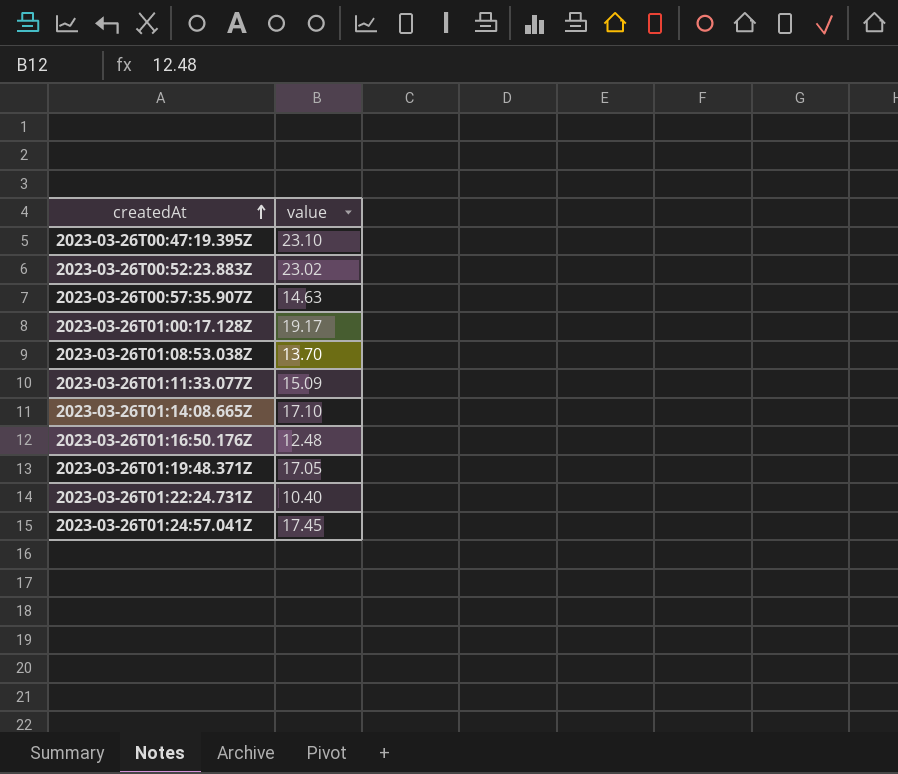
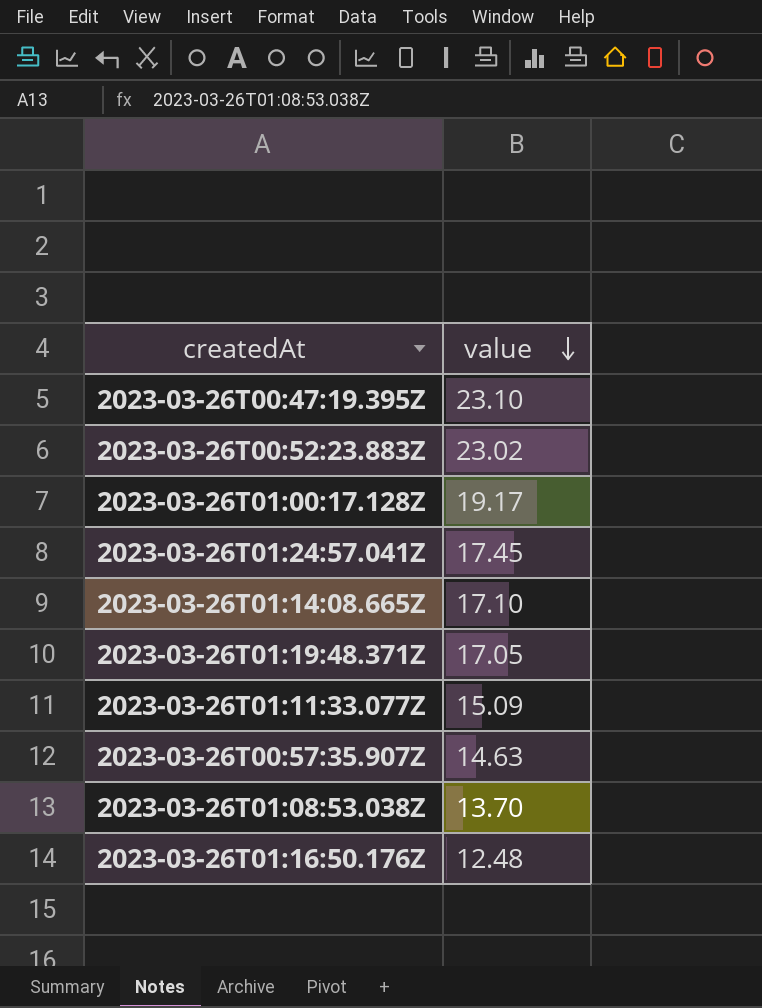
row order: createdAt ascending -> value descending
row 2023-03-26T01:22:24.731Z: 10.40 -> none

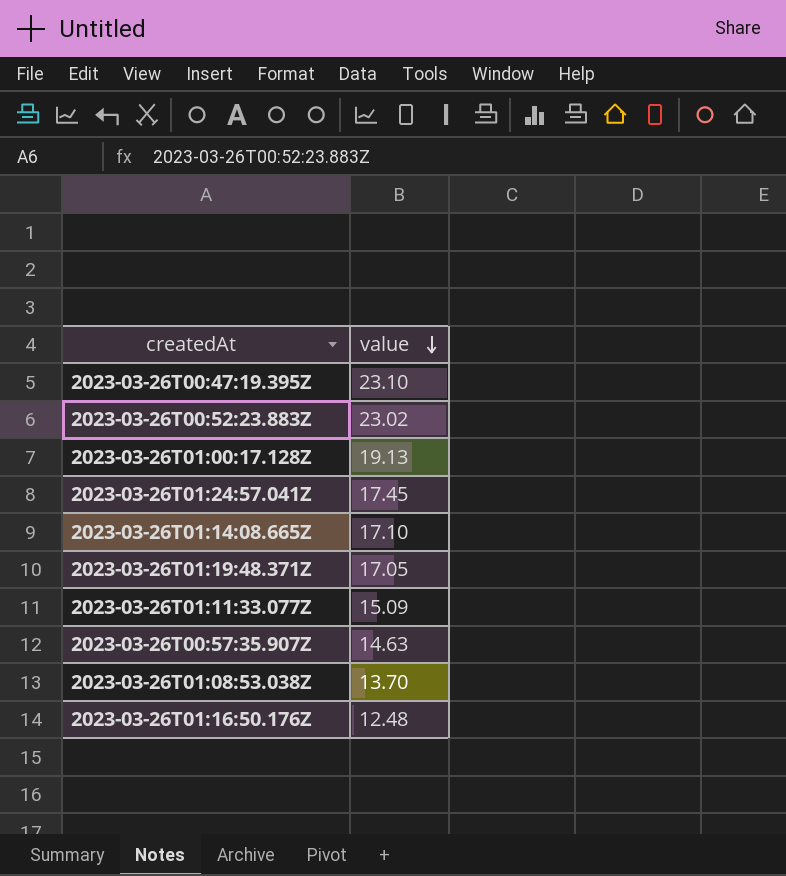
2023-03-26T01:00:17.128Z | value: 19.17 -> 19.13

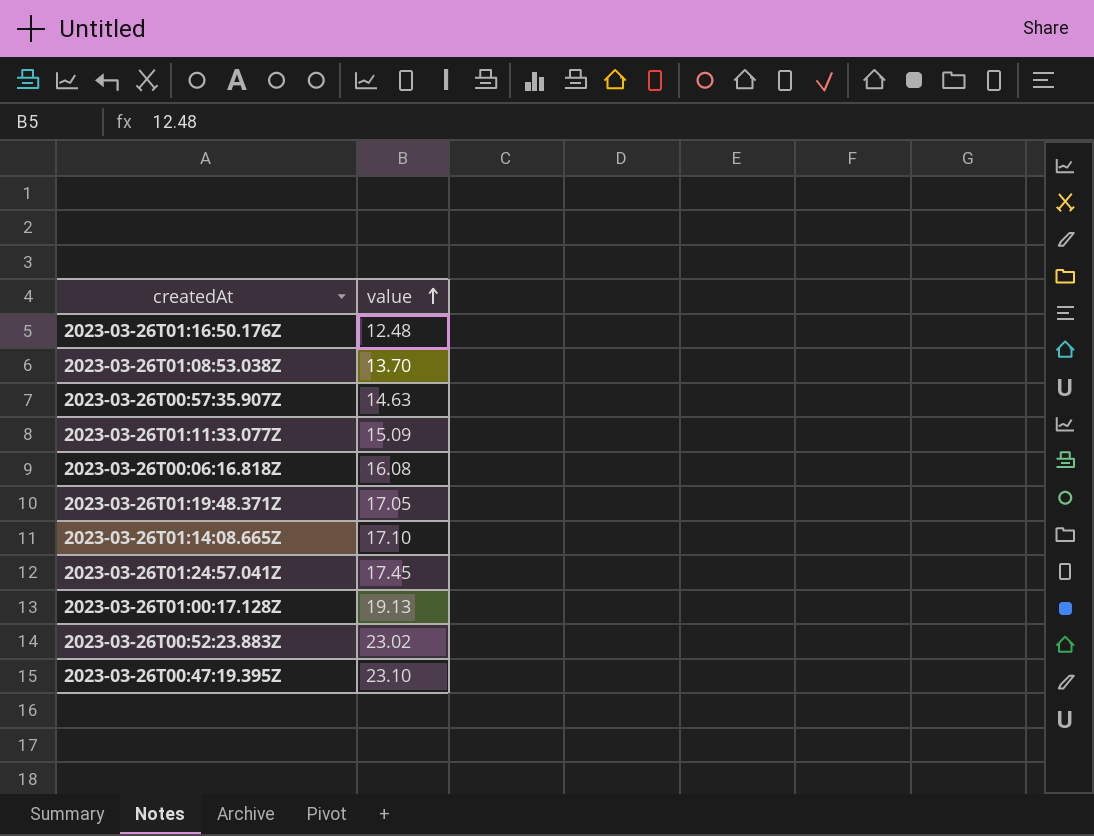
row order: value descending -> value ascending
row 2023-03-26T00:06:16.818Z: none -> 16.08

